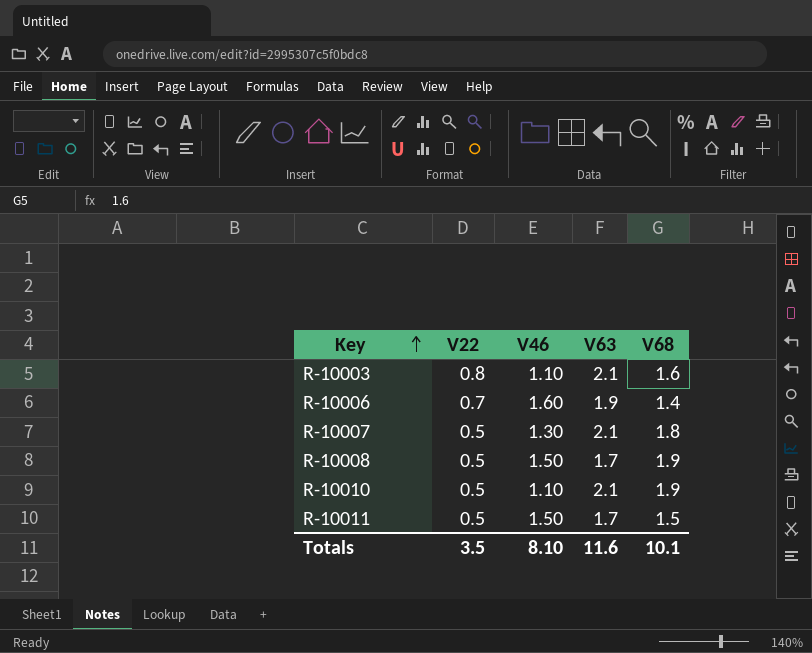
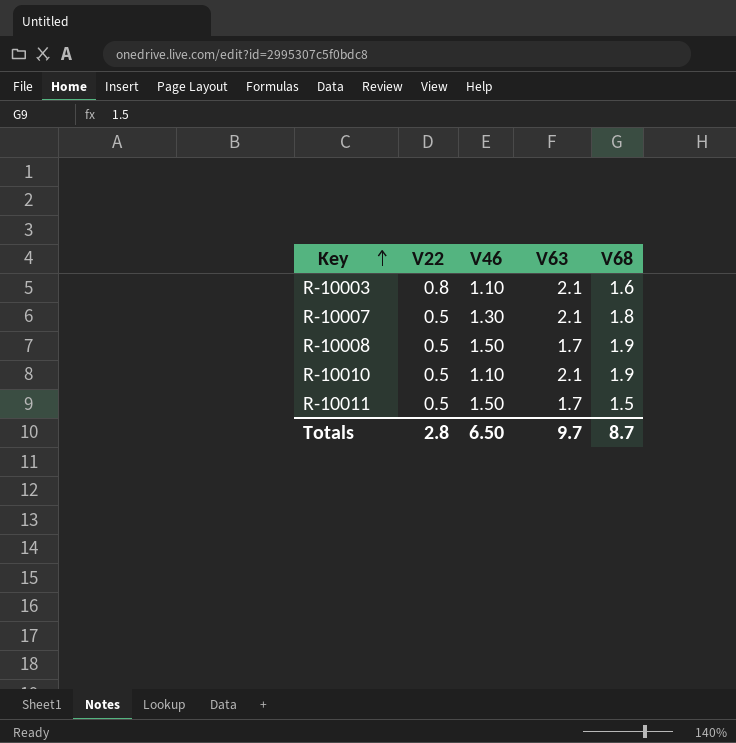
row R-10006: 0.7 | 1.60 | 1.9 | 1.4 -> none
Totals | V22: 3.5 -> 2.8
Totals | V46: 8.10 -> 6.50
Totals | V63: 11.6 -> 9.7
Totals | V68: 10.1 -> 8.7

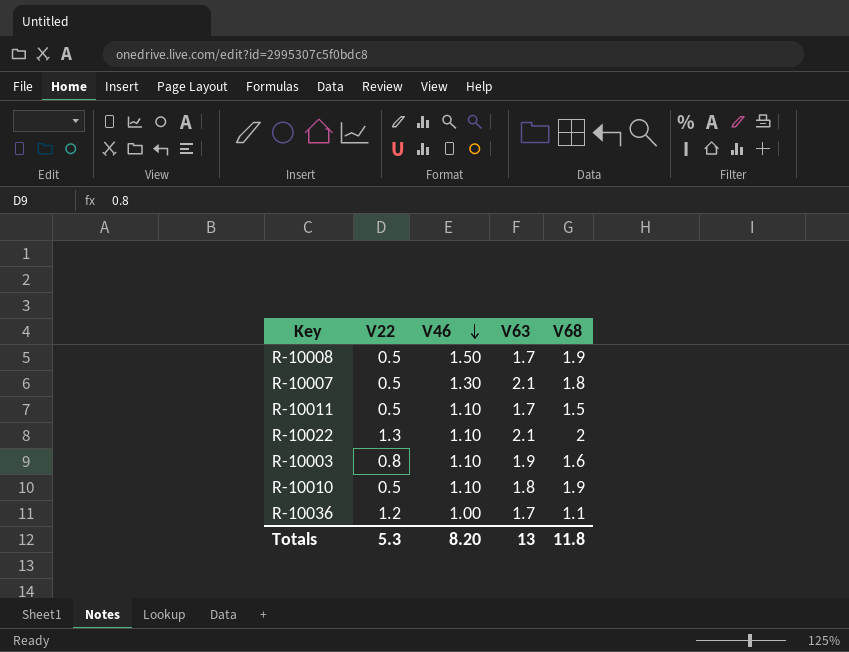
row order: Key ascending -> V46 descending
R-10011 | V46: 1.50 -> 1.10
row R-10022: none -> 1.3 | 1.10 | 2.1 | 2
R-10003 | V63: 2.1 -> 1.9
R-10010 | V63: 2.1 -> 1.8
row R-10036: none -> 1.2 | 1.00 | 1.7 | 1.1
Totals | V22: 2.8 -> 5.3
Totals | V46: 6.50 -> 8.20
Totals | V63: 9.7 -> 13
Totals | V68: 8.7 -> 11.8

